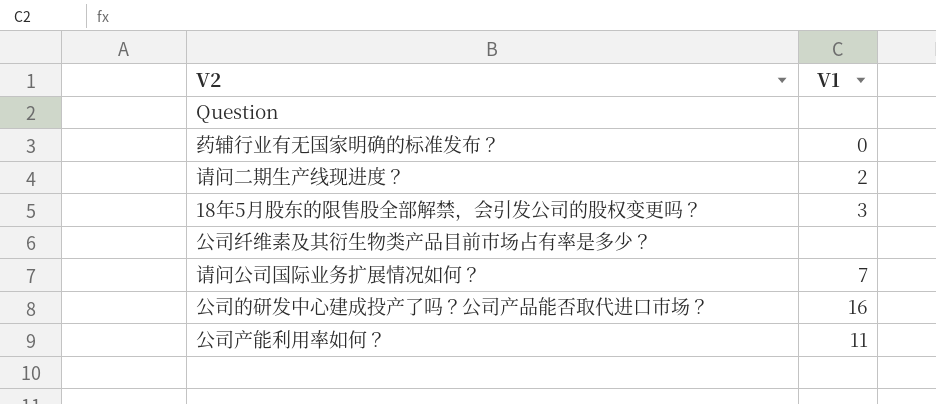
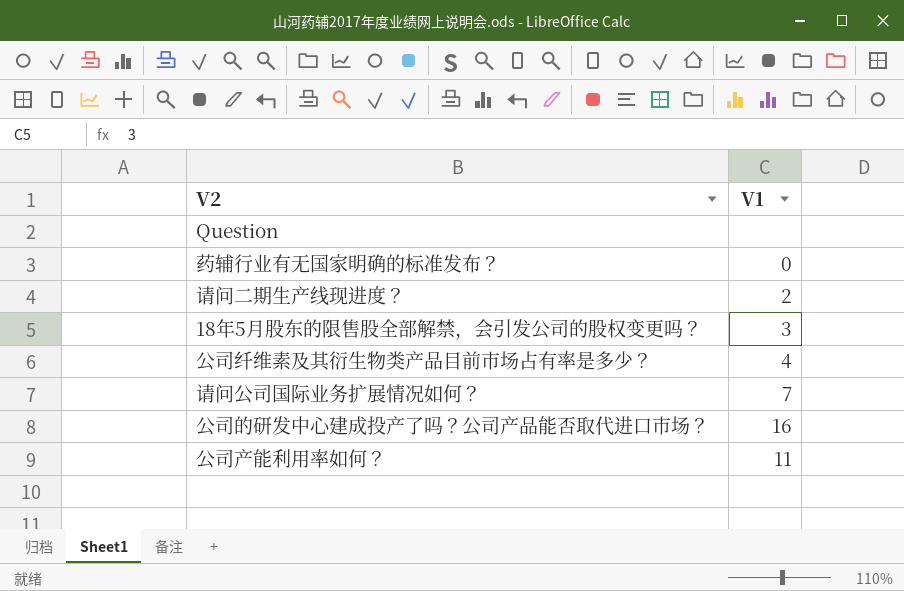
公司纤维素及其衍生物类产品目前市场占有率是多少？ | V1: none -> 4

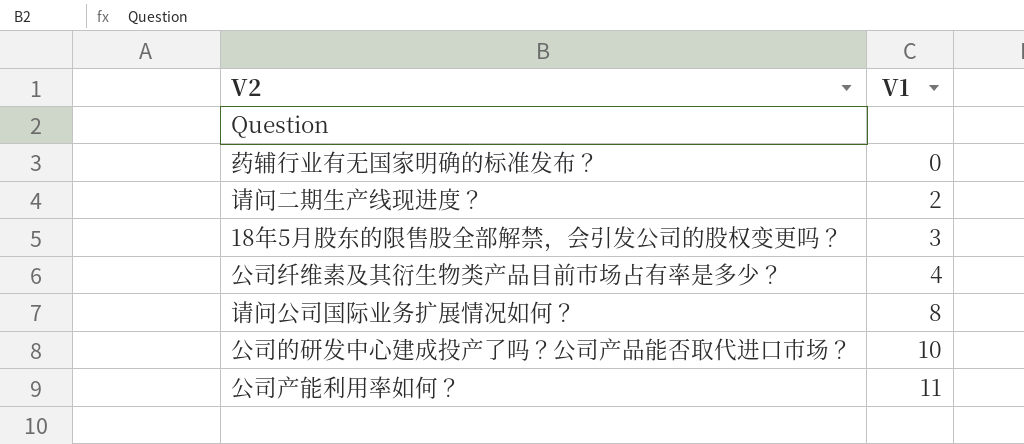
请问公司国际业务扩展情况如何？ | V1: 7 -> 8
公司的研发中心建成投产了吗？公司产品能否取代进口市场？ | V1: 16 -> 10

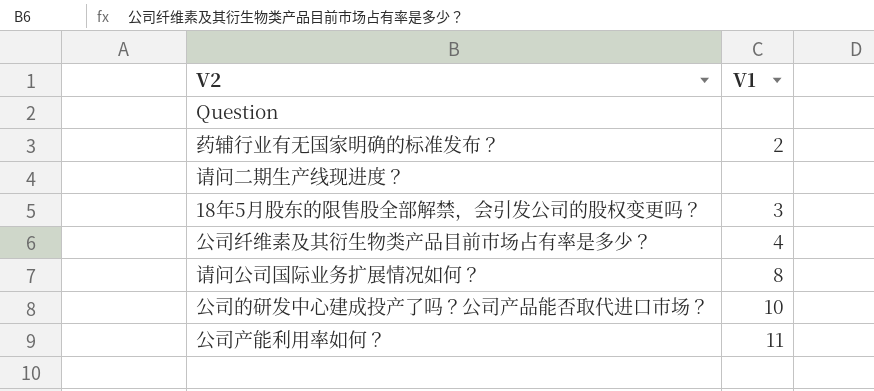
药辅行业有无国家明确的标准发布？ | V1: 0 -> 2
请问二期生产线现进度？ | V1: 2 -> none

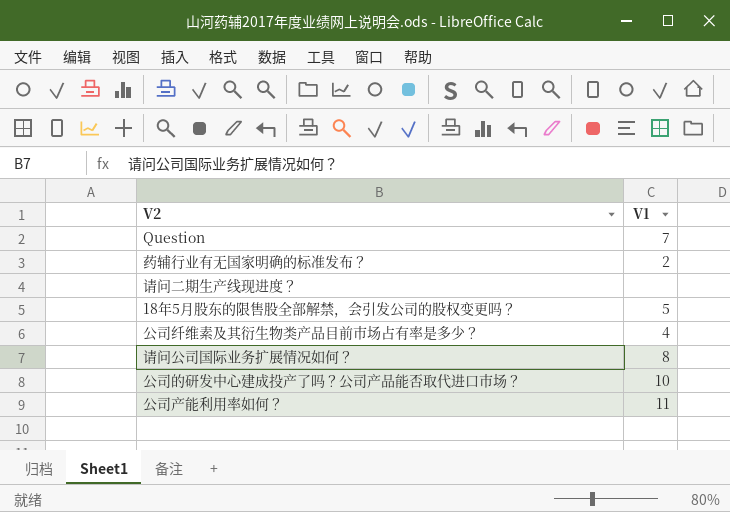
Question | V1: none -> 7
18年5月股东的限售股全部解禁，会引发公司的股权变更吗？ | V1: 3 -> 5

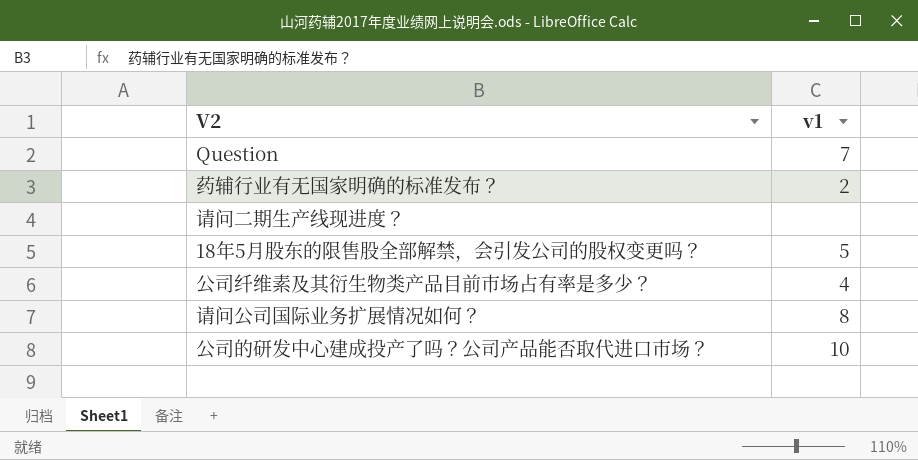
column name: V1 -> v1
row 公司产能利用率如何？: 11 -> none

